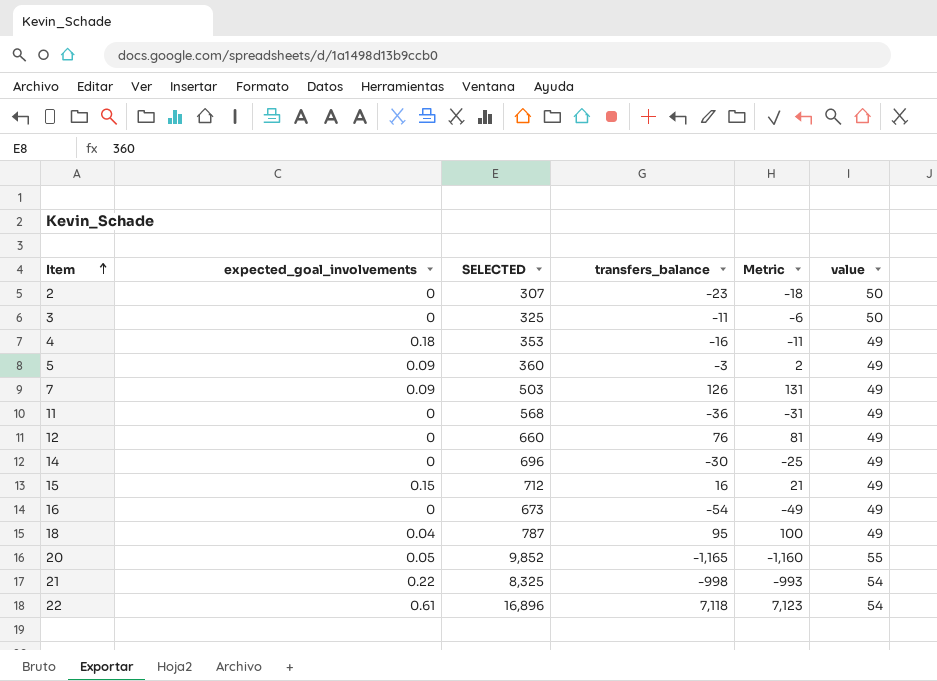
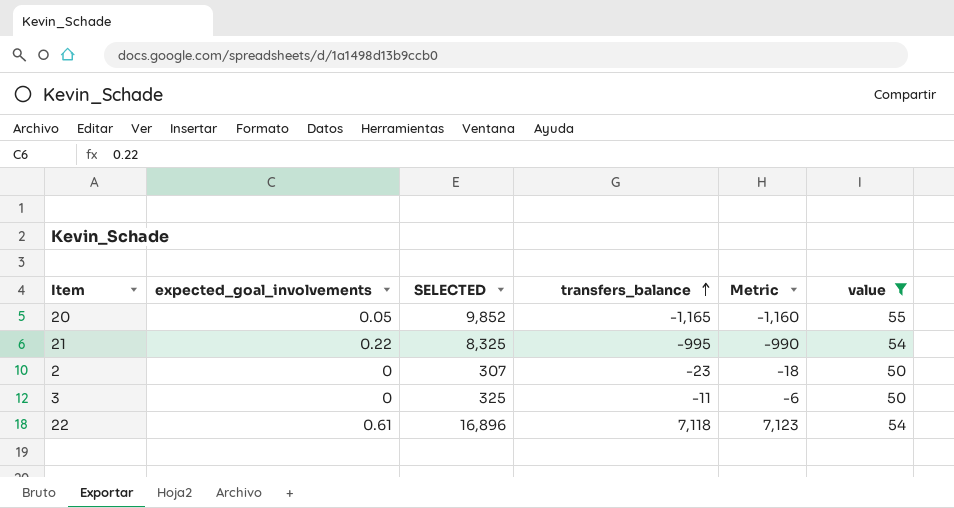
filter: none -> value != 49
row order: Item ascending -> transfers_balance ascending
21 | transfers_balance: -998 -> -995
21 | Metric: -993 -> -990

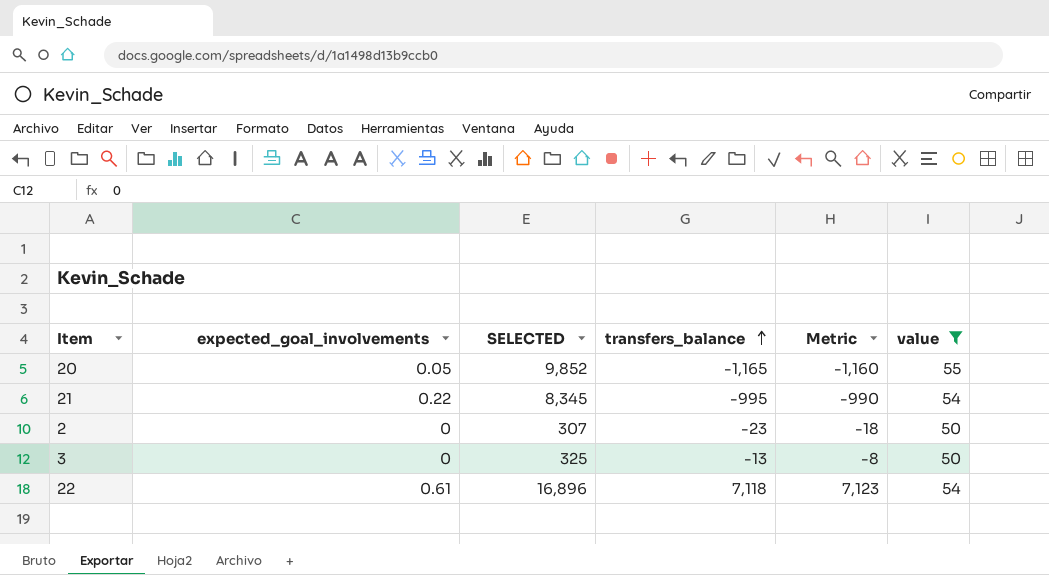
21 | SELECTED: 8,325 -> 8,345
3 | transfers_balance: -11 -> -13
3 | Metric: -6 -> -8

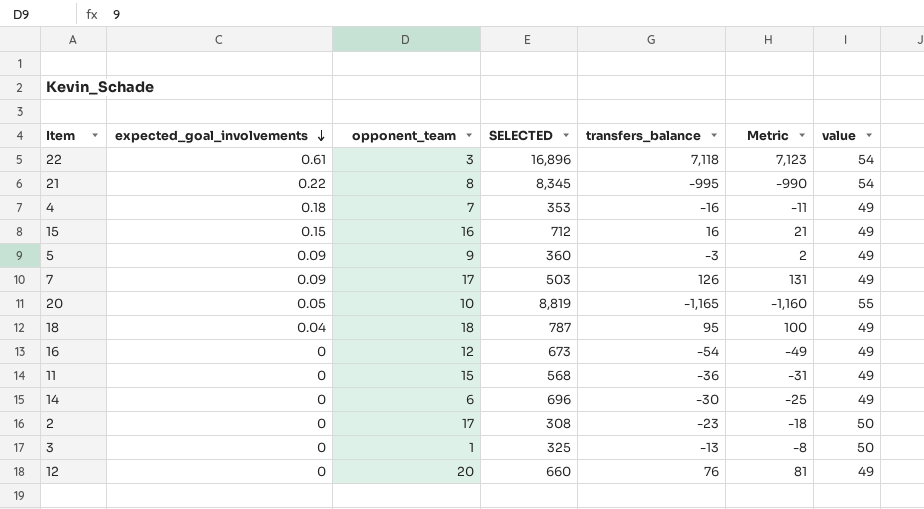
filter: value != 49 -> none
row order: transfers_balance ascending -> expected_goal_involvements descending
column opponent_team | position: none -> 3
20 | SELECTED: 9,852 -> 8,819
2 | SELECTED: 307 -> 308

